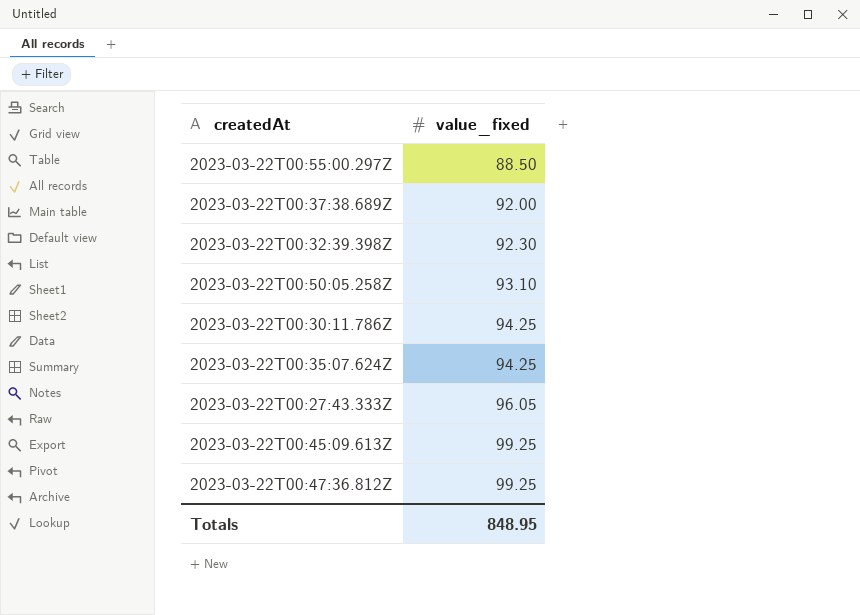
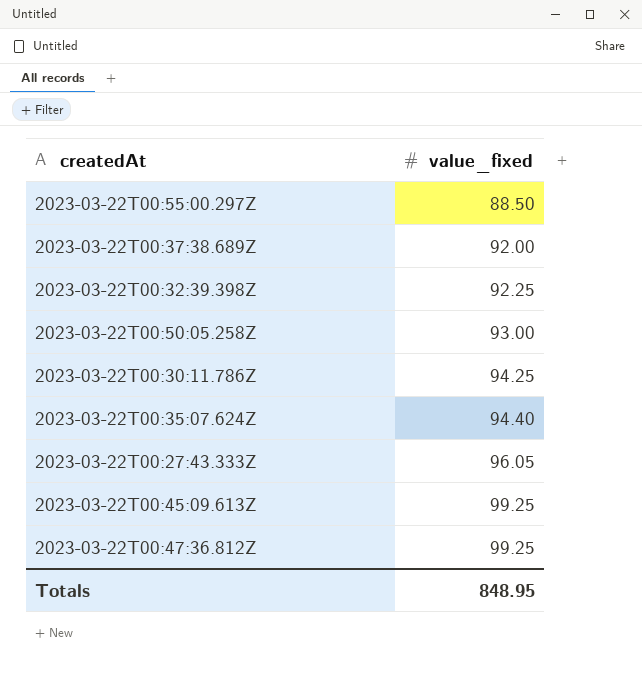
2023-03-22T00:32:39.398Z | value_fixed: 92.30 -> 92.25
2023-03-22T00:50:05.258Z | value_fixed: 93.10 -> 93.00
2023-03-22T00:35:07.624Z | value_fixed: 94.25 -> 94.40

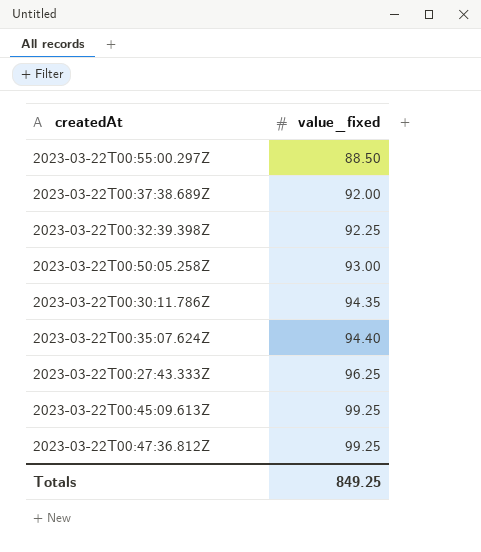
2023-03-22T00:30:11.786Z | value_fixed: 94.25 -> 94.35
2023-03-22T00:27:43.333Z | value_fixed: 96.05 -> 96.25
Totals | value_fixed: 848.95 -> 849.25

